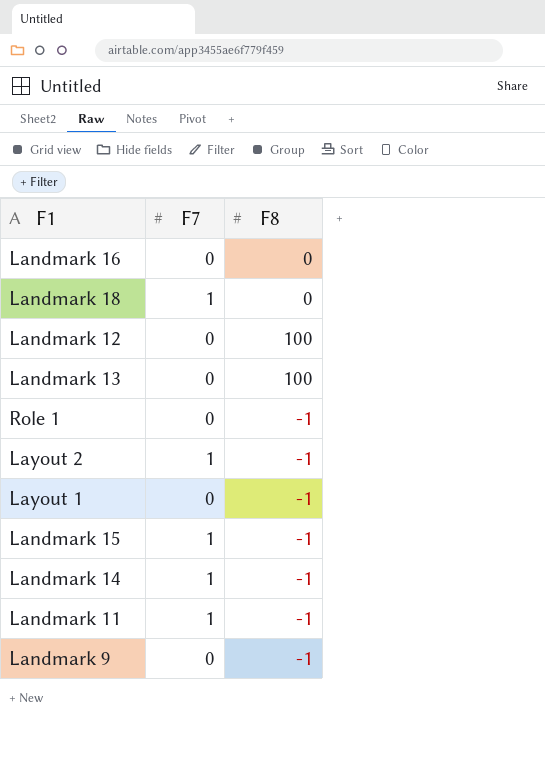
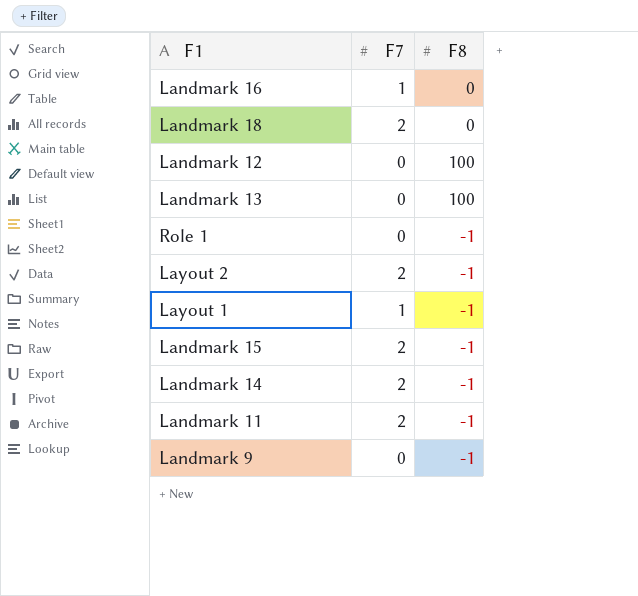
Landmark 16 | F7: 0 -> 1
Landmark 18 | F7: 1 -> 2
Layout 2 | F7: 1 -> 2
Layout 1 | F7: 0 -> 1
Landmark 15 | F7: 1 -> 2
Landmark 14 | F7: 1 -> 2
Landmark 11 | F7: 1 -> 2

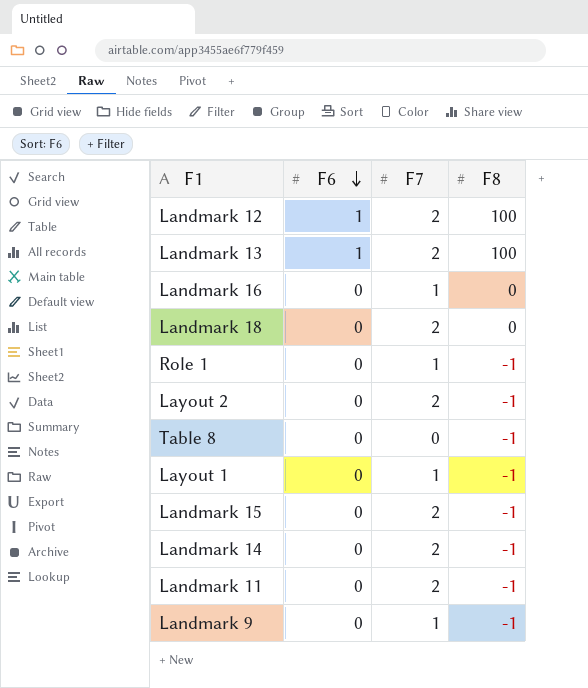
row order: none -> F6 descending
column F6 | position: none -> 2
Landmark 12 | F7: 0 -> 2
Landmark 13 | F7: 0 -> 2
Role 1 | F7: 0 -> 1
row Table 8: none -> 0 | 0 | -1
Landmark 9 | F7: 0 -> 1

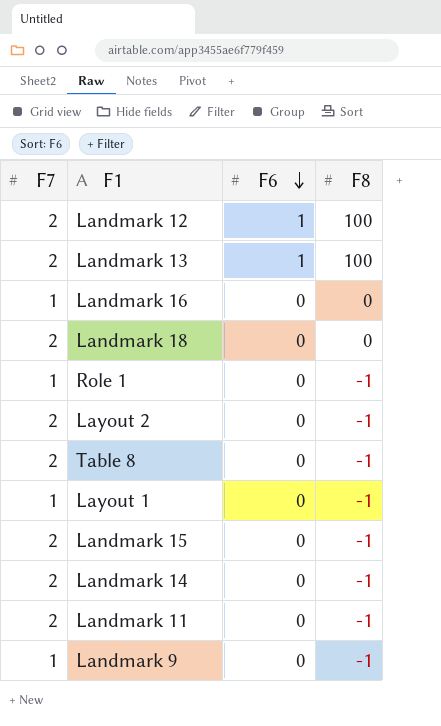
column F7 | position: 3 -> 1
Table 8 | F7: 0 -> 2

